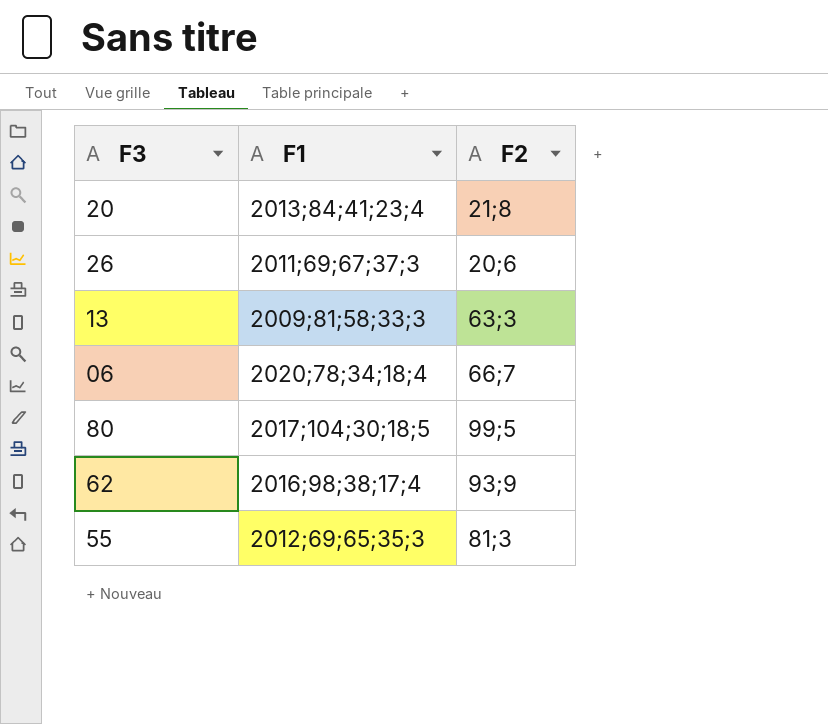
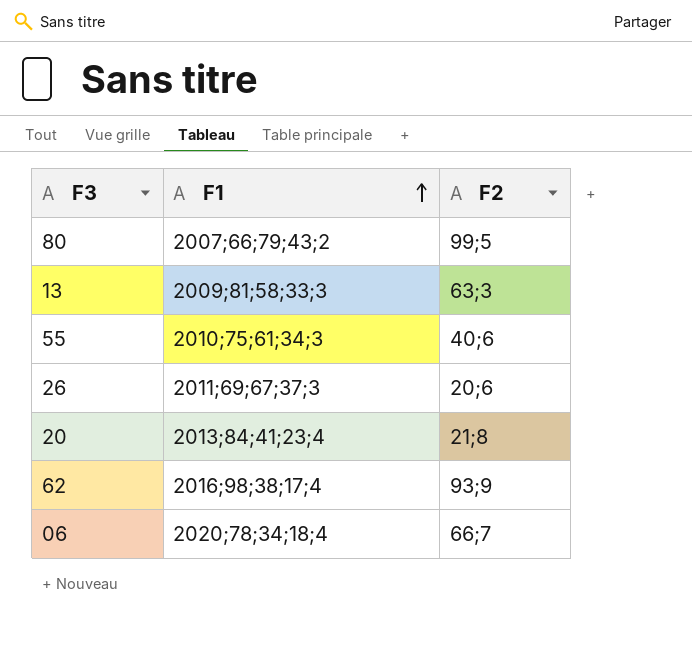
row order: none -> F1 ascending
80 | F1: 2017;104;30;18;5 -> 2007;66;79;43;2
55 | F1: 2012;69;65;35;3 -> 2010;75;61;34;3
55 | F2: 81;3 -> 40;6

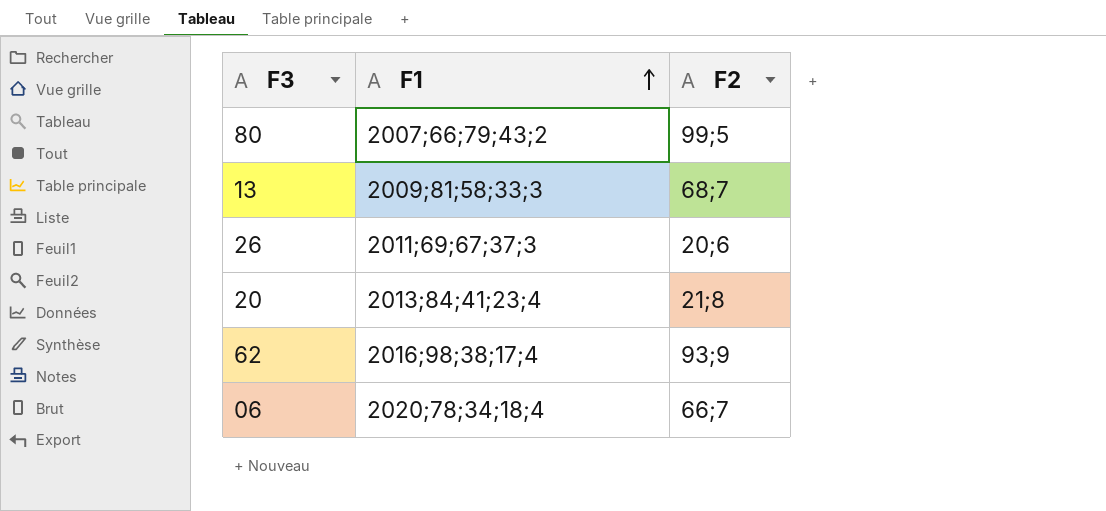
row 55: 2010;75;61;34;3 | 40;6 -> none
13 | F2: 63;3 -> 68;7

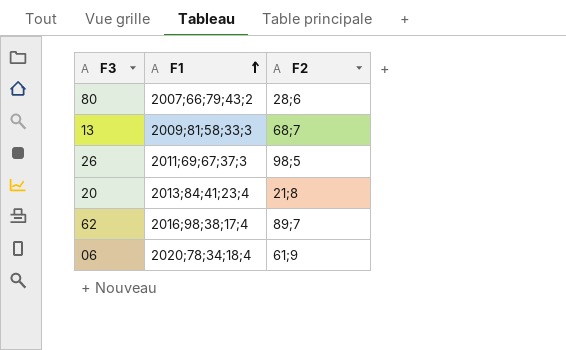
80 | F2: 99;5 -> 28;6
26 | F2: 20;6 -> 98;5
62 | F2: 93;9 -> 89;7
06 | F2: 66;7 -> 61;9

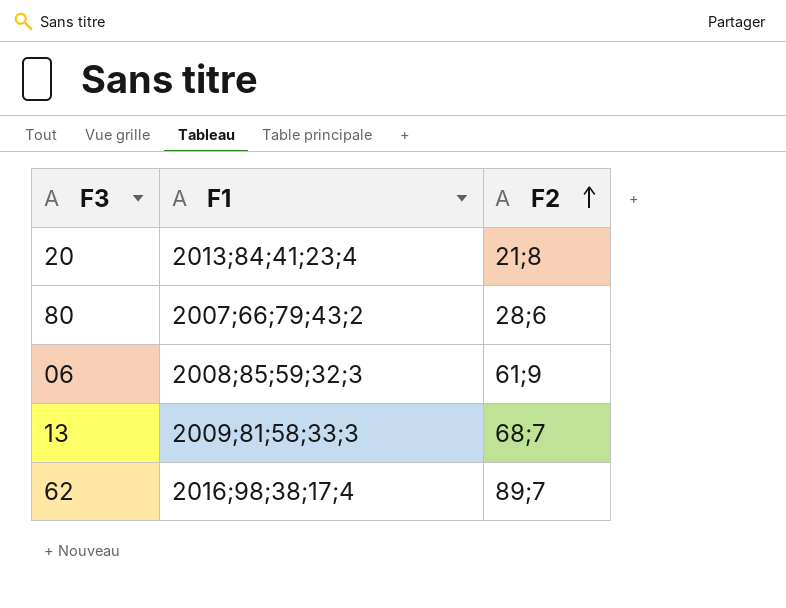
row order: F1 ascending -> F2 ascending
row 26: 2011;69;67;37;3 | 98;5 -> none
06 | F1: 2020;78;34;18;4 -> 2008;85;59;32;3

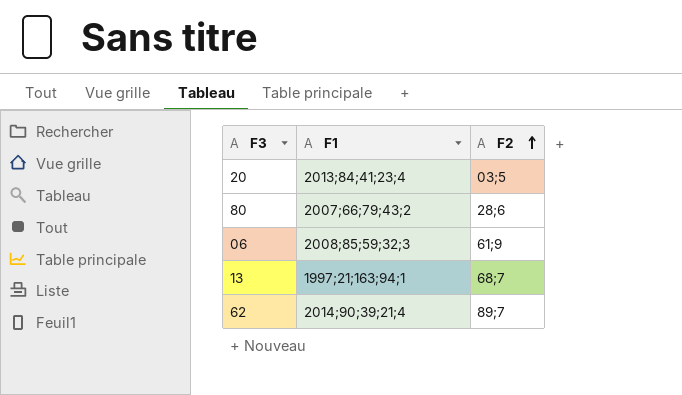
20 | F2: 21;8 -> 03;5
13 | F1: 2009;81;58;33;3 -> 1997;21;163;94;1
62 | F1: 2016;98;38;17;4 -> 2014;90;39;21;4

